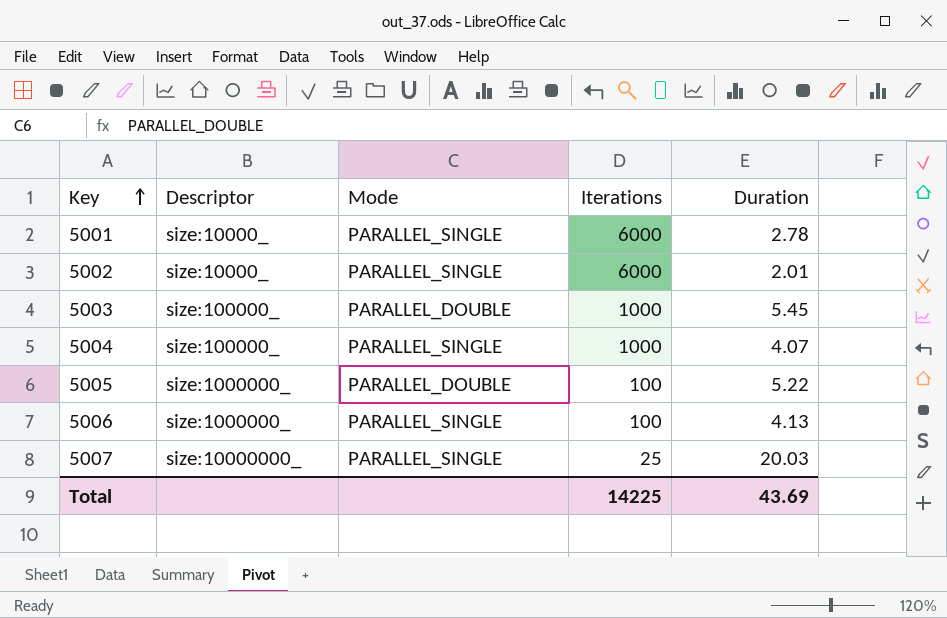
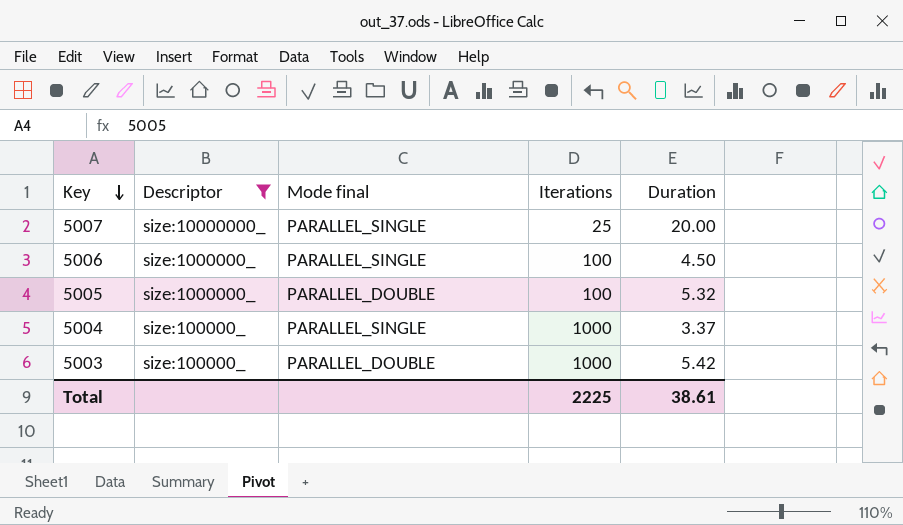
filter: none -> Descriptor != size:10000_
row order: Key ascending -> Key descending
column name: Mode -> Mode final
5007 | Duration: 20.03 -> 20.00
5006 | Duration: 4.13 -> 4.50
5005 | Duration: 5.22 -> 5.32
5004 | Duration: 4.07 -> 3.37
5003 | Duration: 5.45 -> 5.42
Total | Iterations: 14225 -> 2225
Total | Duration: 43.69 -> 38.61

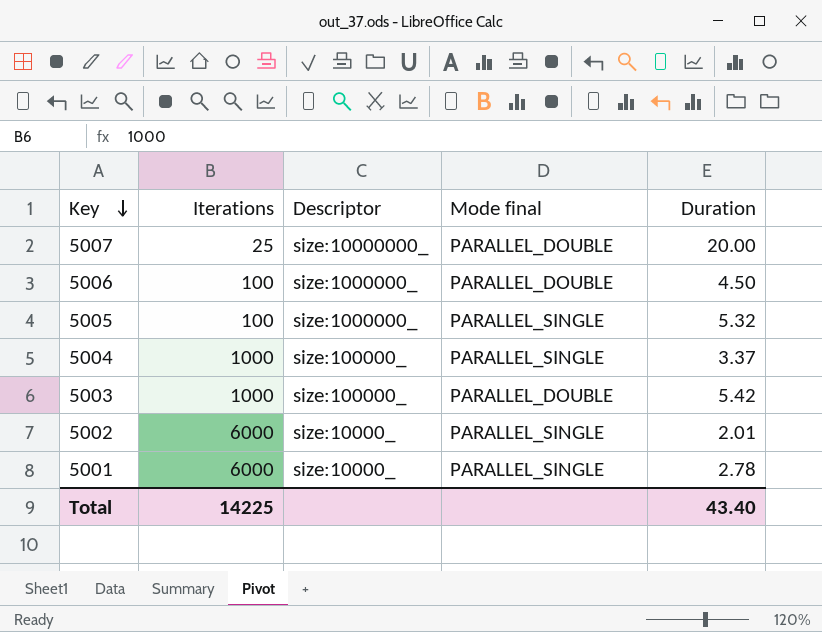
filter: Descriptor != size:10000_ -> none
column Iterations | position: 4 -> 2
5007 | Mode final: PARALLEL_SINGLE -> PARALLEL_DOUBLE
5006 | Mode final: PARALLEL_SINGLE -> PARALLEL_DOUBLE
5005 | Mode final: PARALLEL_DOUBLE -> PARALLEL_SINGLE
Total | Iterations: 2225 -> 14225
Total | Duration: 38.61 -> 43.40

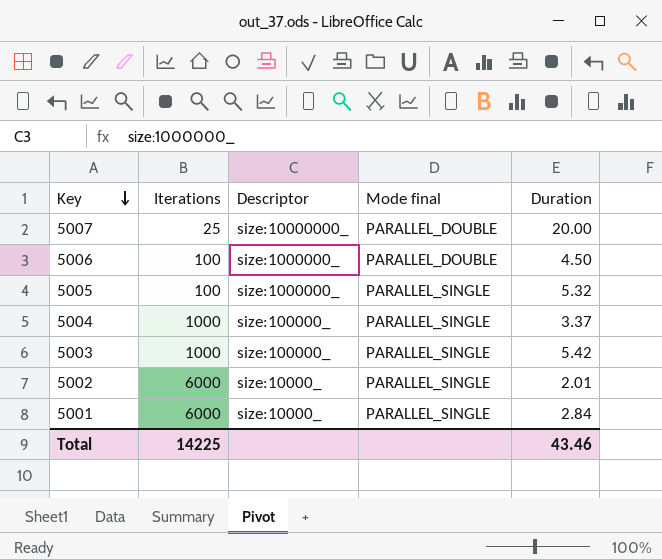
5003 | Mode final: PARALLEL_DOUBLE -> PARALLEL_SINGLE
5001 | Duration: 2.78 -> 2.84
Total | Duration: 43.40 -> 43.46

